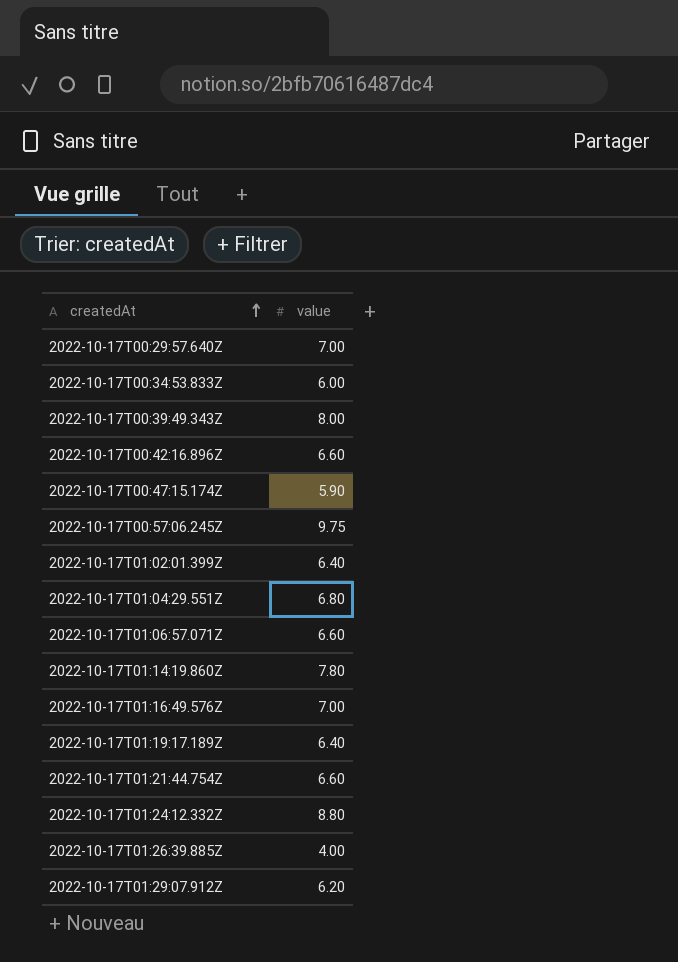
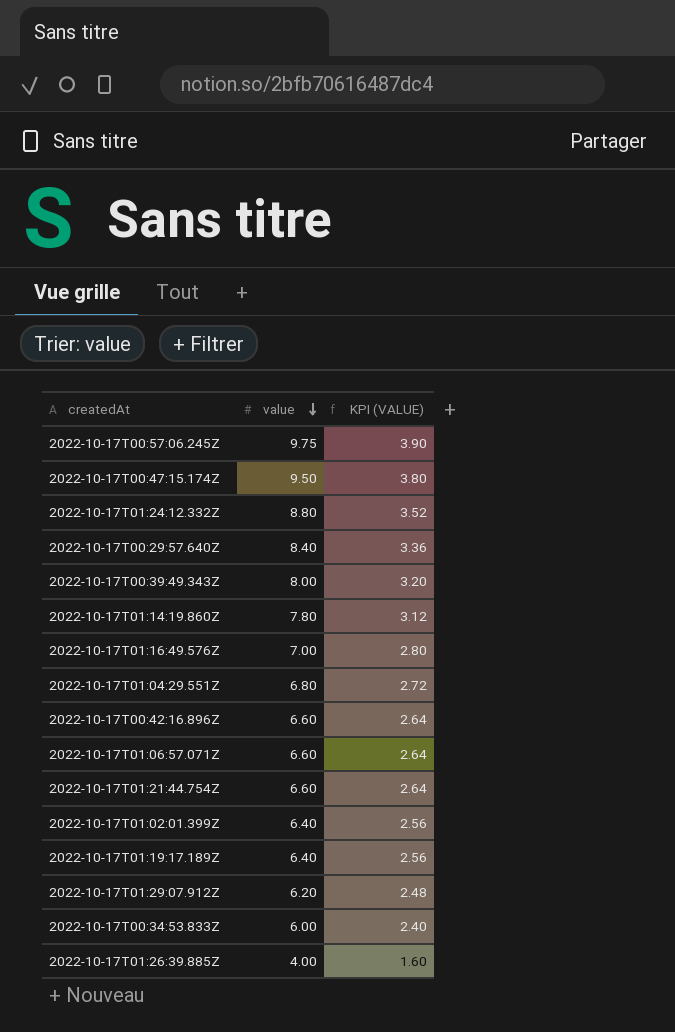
row order: createdAt ascending -> value descending
column KPI (VALUE) | formula: none -> [value] * 0.4
2022-10-17T00:47:15.174Z | value: 5.90 -> 9.50
2022-10-17T00:29:57.640Z | value: 7.00 -> 8.40

